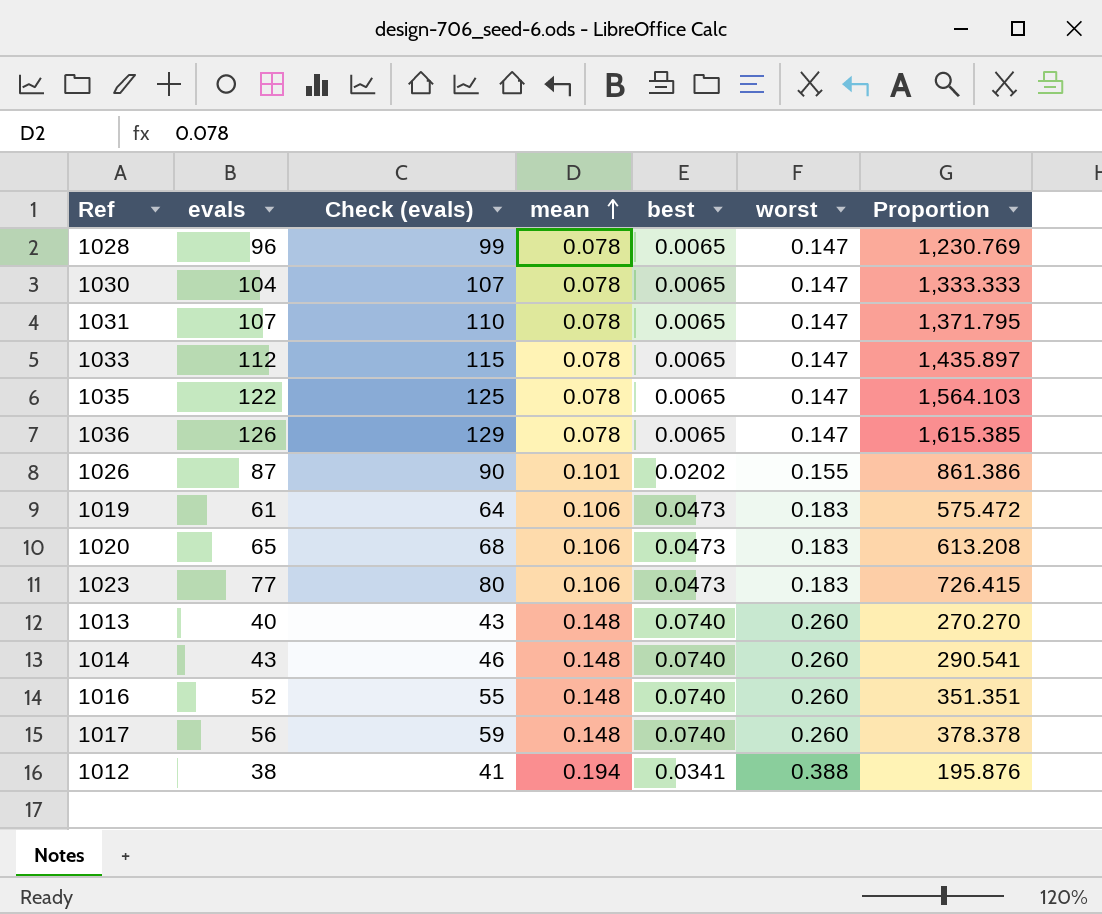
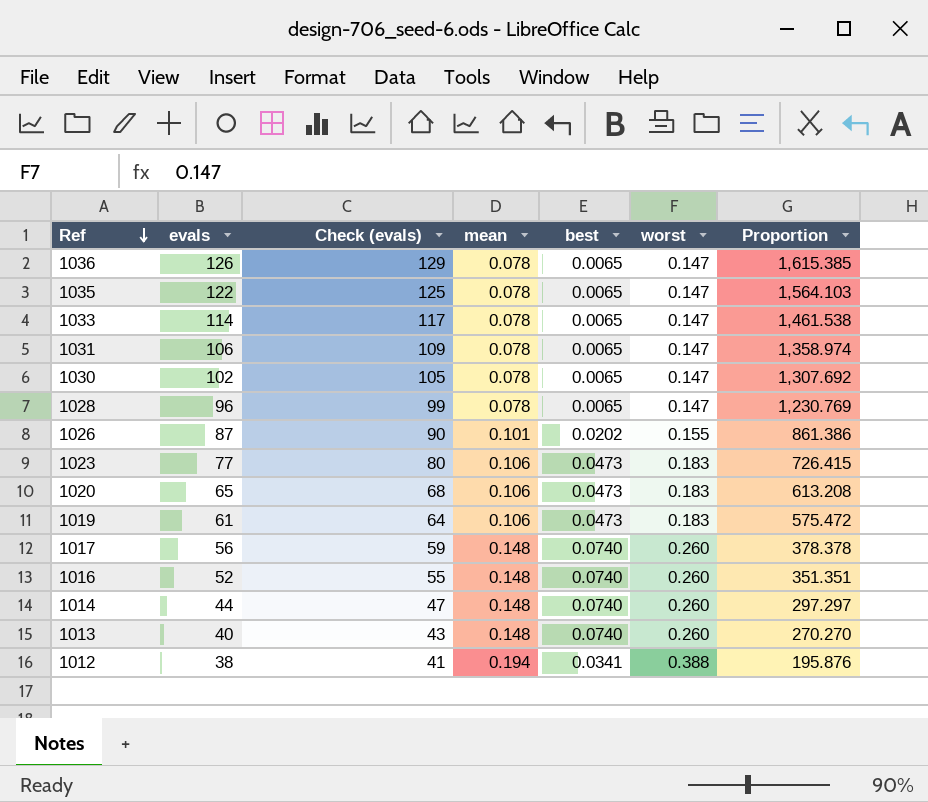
row order: mean ascending -> Ref descending
1033 | evals: 112 -> 114
1033 | Check (evals): 115 -> 117
1033 | Proportion: 1,435.897 -> 1,461.538
1031 | evals: 107 -> 106
1031 | Check (evals): 110 -> 109
1031 | Proportion: 1,371.795 -> 1,358.974
1030 | evals: 104 -> 102
1030 | Check (evals): 107 -> 105
1030 | Proportion: 1,333.333 -> 1,307.692
1014 | evals: 43 -> 44
1014 | Check (evals): 46 -> 47
1014 | Proportion: 290.541 -> 297.297

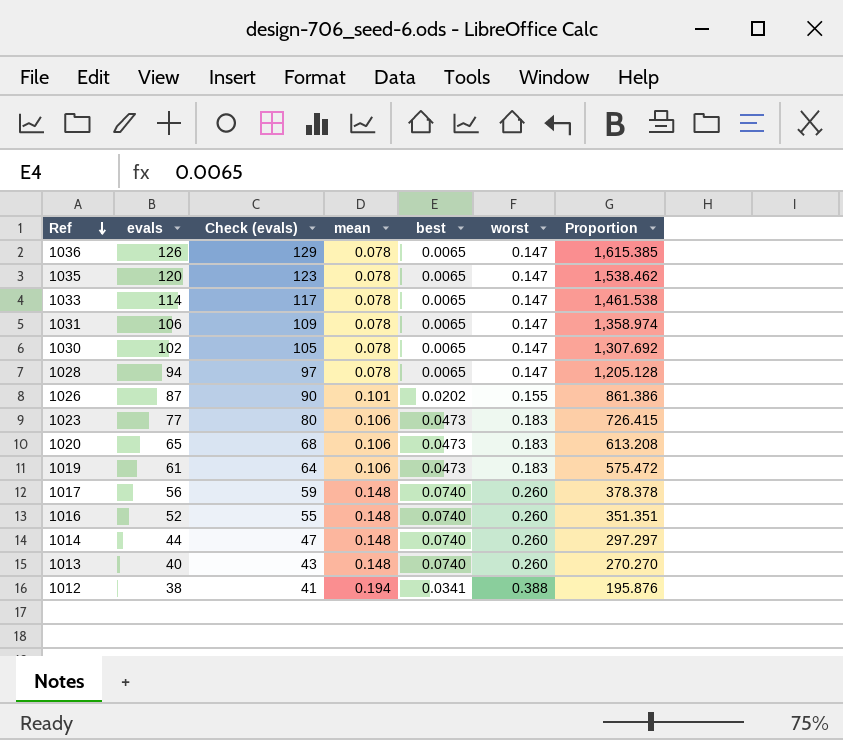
1035 | evals: 122 -> 120
1035 | Check (evals): 125 -> 123
1035 | Proportion: 1,564.103 -> 1,538.462
1028 | evals: 96 -> 94
1028 | Check (evals): 99 -> 97
1028 | Proportion: 1,230.769 -> 1,205.128

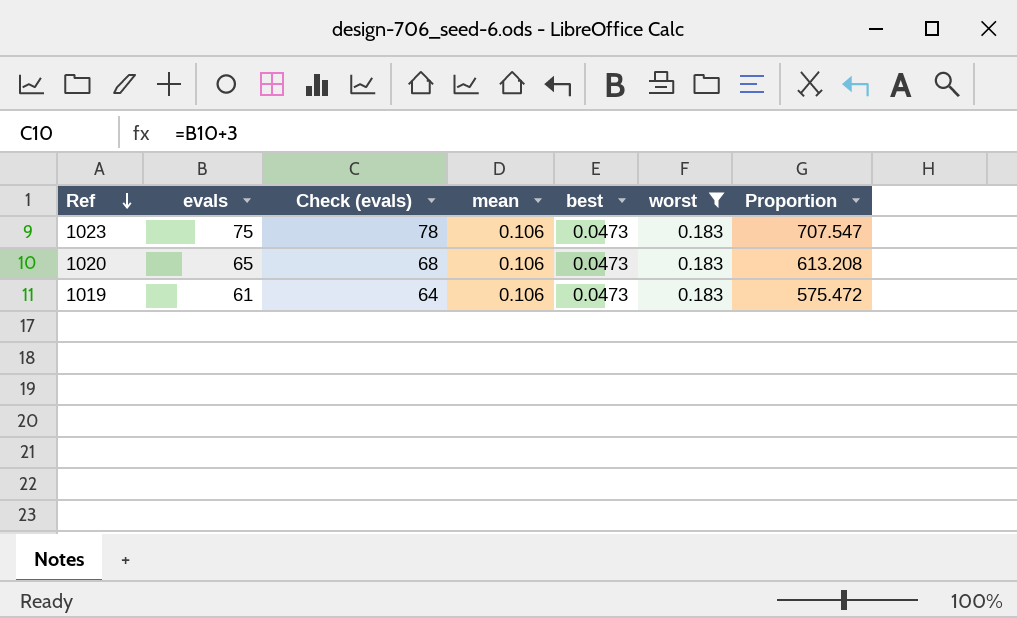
filter: none -> worst = 0.183
1023 | evals: 77 -> 75
1023 | Check (evals): 80 -> 78
1023 | Proportion: 726.415 -> 707.547

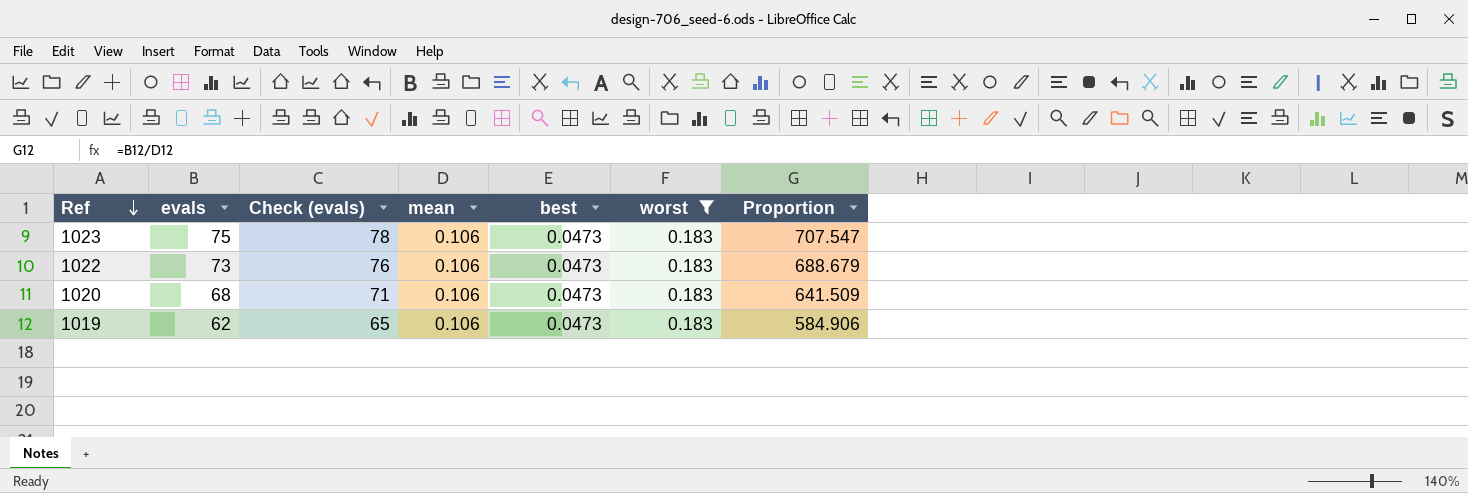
row 1022: none -> 73 | 76 | 0.106 | 0.0473 | 0.183 | 688.679
1020 | evals: 65 -> 68
1020 | Check (evals): 68 -> 71
1020 | Proportion: 613.208 -> 641.509
1019 | evals: 61 -> 62
1019 | Check (evals): 64 -> 65
1019 | Proportion: 575.472 -> 584.906

